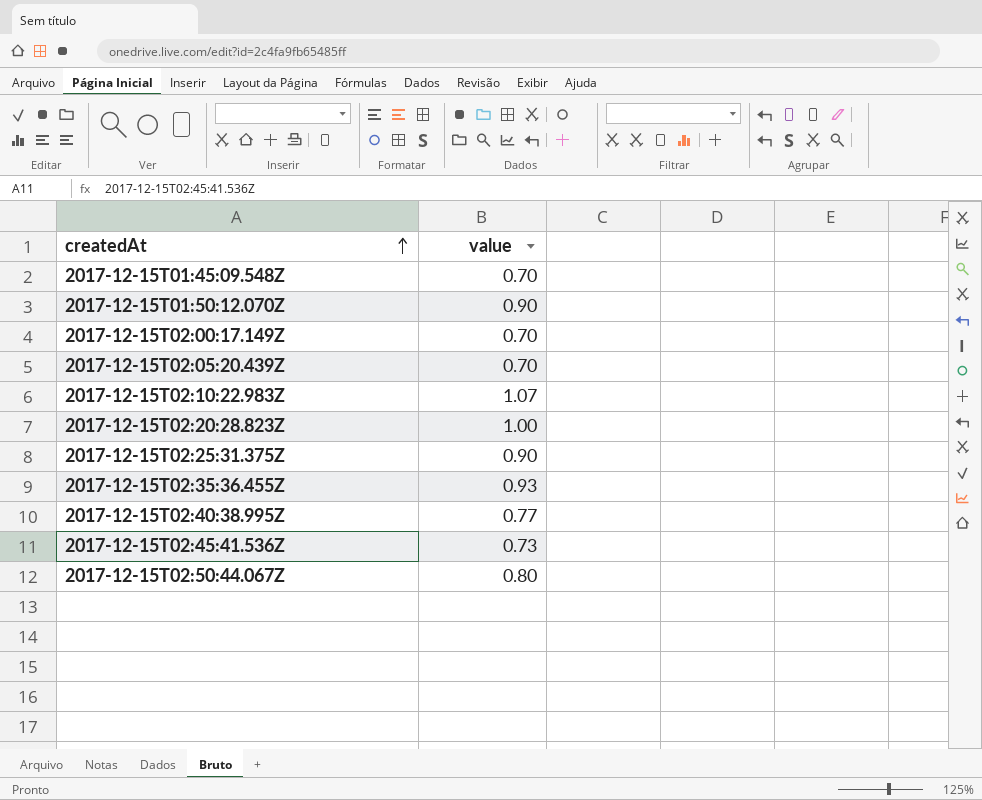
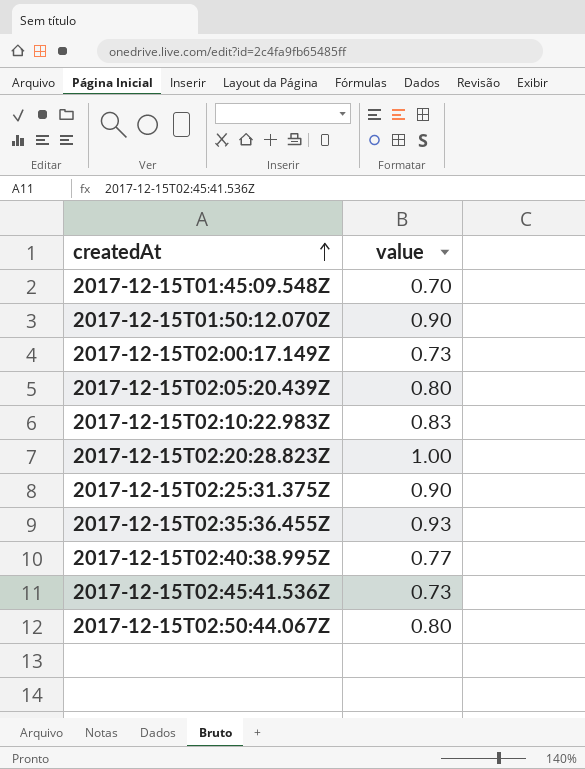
2017-12-15T02:00:17.149Z | value: 0.70 -> 0.73
2017-12-15T02:05:20.439Z | value: 0.70 -> 0.80
2017-12-15T02:10:22.983Z | value: 1.07 -> 0.83

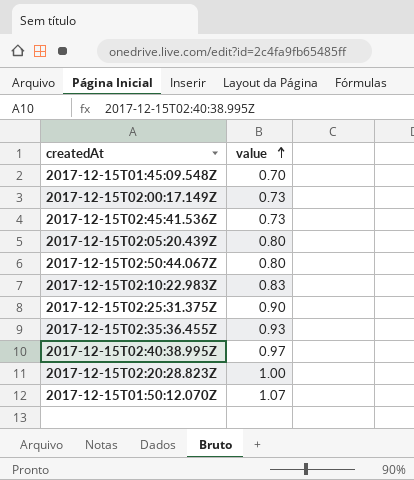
row order: createdAt ascending -> value ascending
2017-12-15T02:40:38.995Z | value: 0.77 -> 0.97
2017-12-15T01:50:12.070Z | value: 0.90 -> 1.07

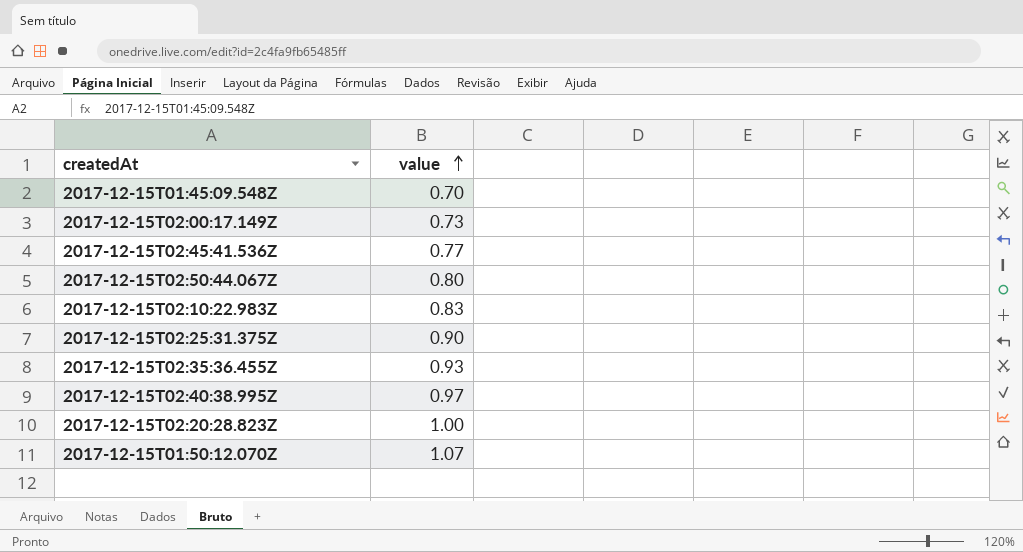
row 2017-12-15T02:05:20.439Z: 0.80 -> none
2017-12-15T02:45:41.536Z | value: 0.73 -> 0.77

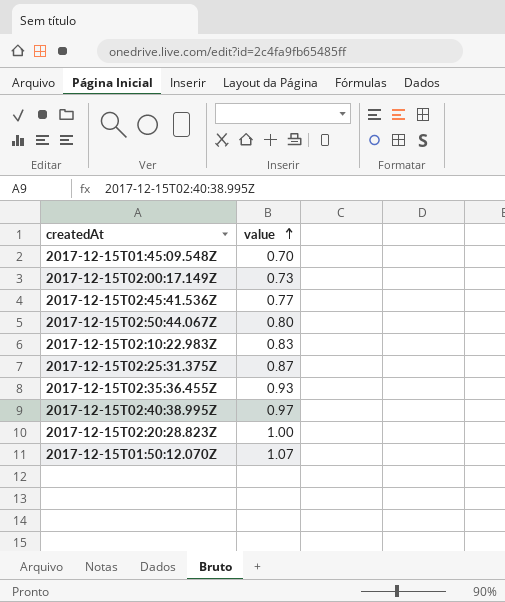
2017-12-15T02:25:31.375Z | value: 0.90 -> 0.87

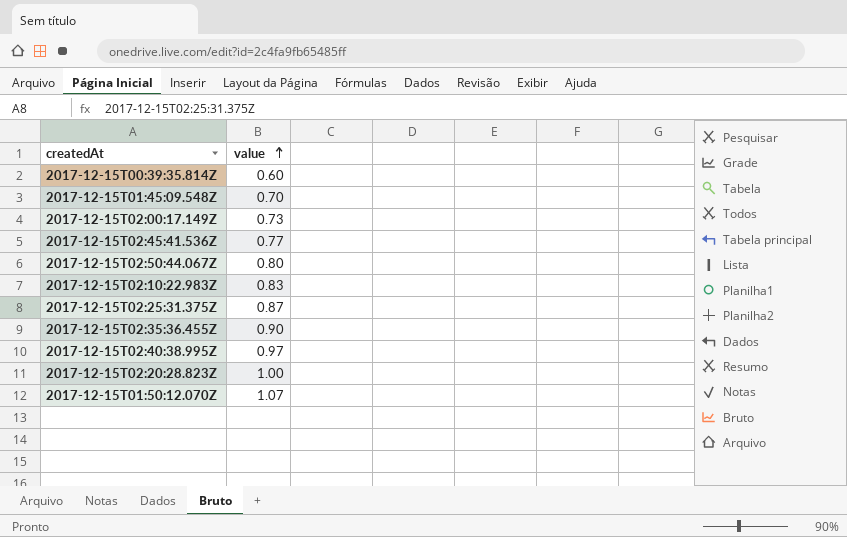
row 2017-12-15T00:39:35.814Z: none -> 0.60
2017-12-15T02:35:36.455Z | value: 0.93 -> 0.90

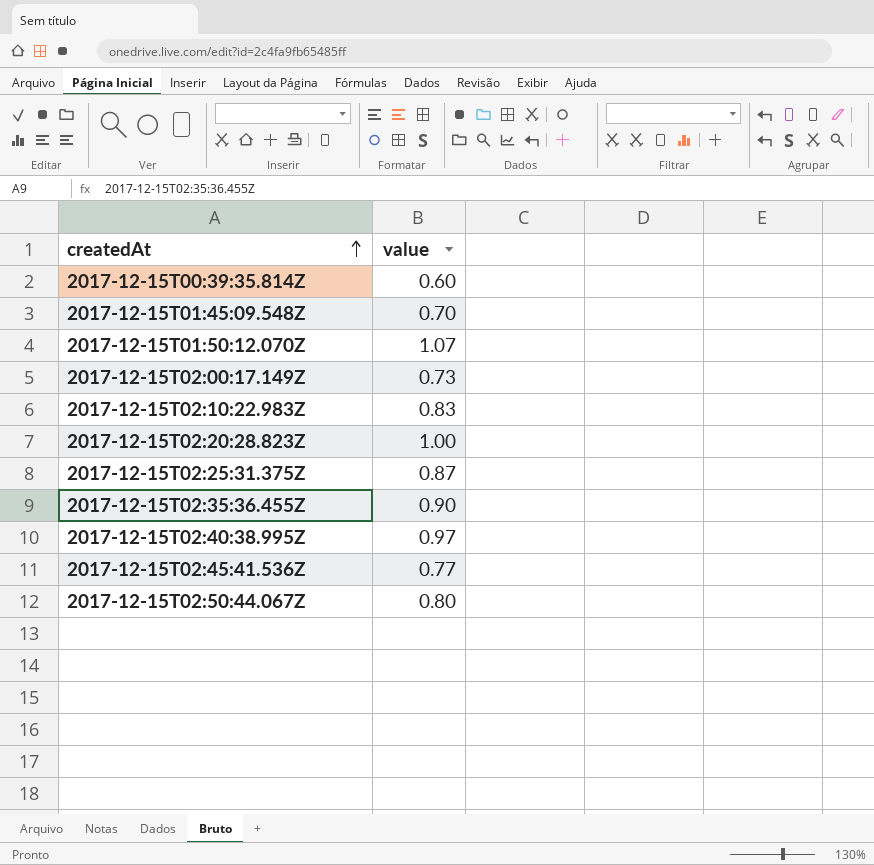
row order: value ascending -> createdAt ascending

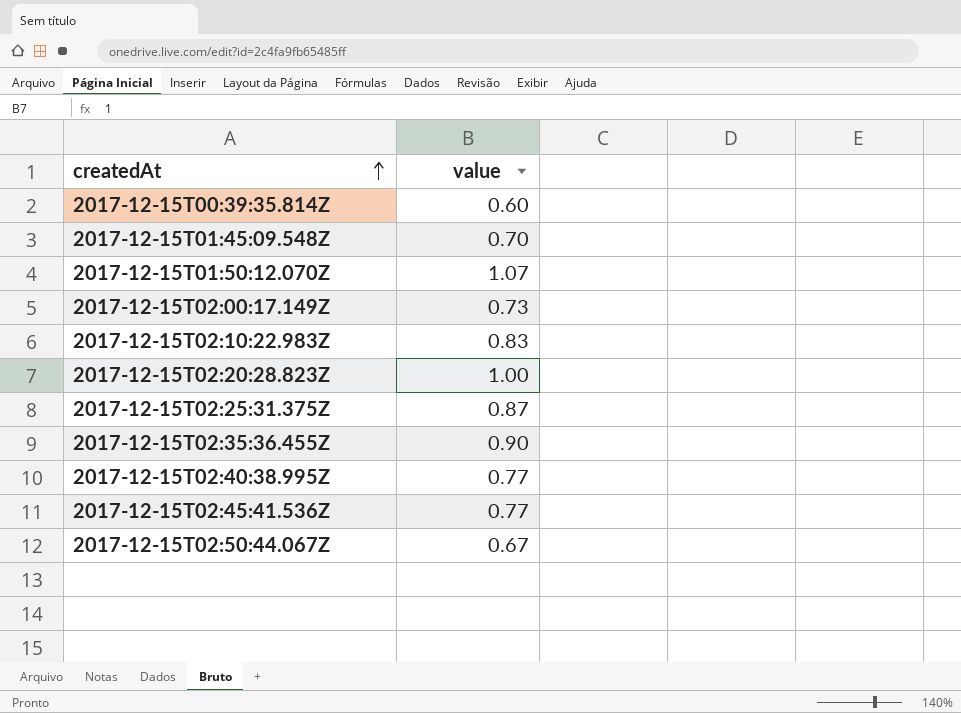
2017-12-15T02:40:38.995Z | value: 0.97 -> 0.77
2017-12-15T02:50:44.067Z | value: 0.80 -> 0.67

